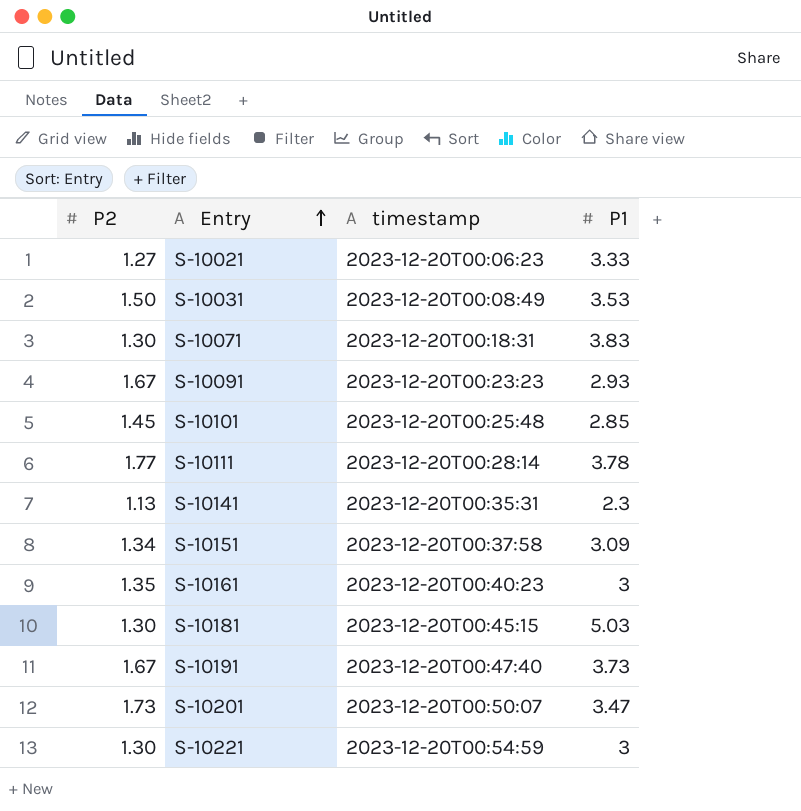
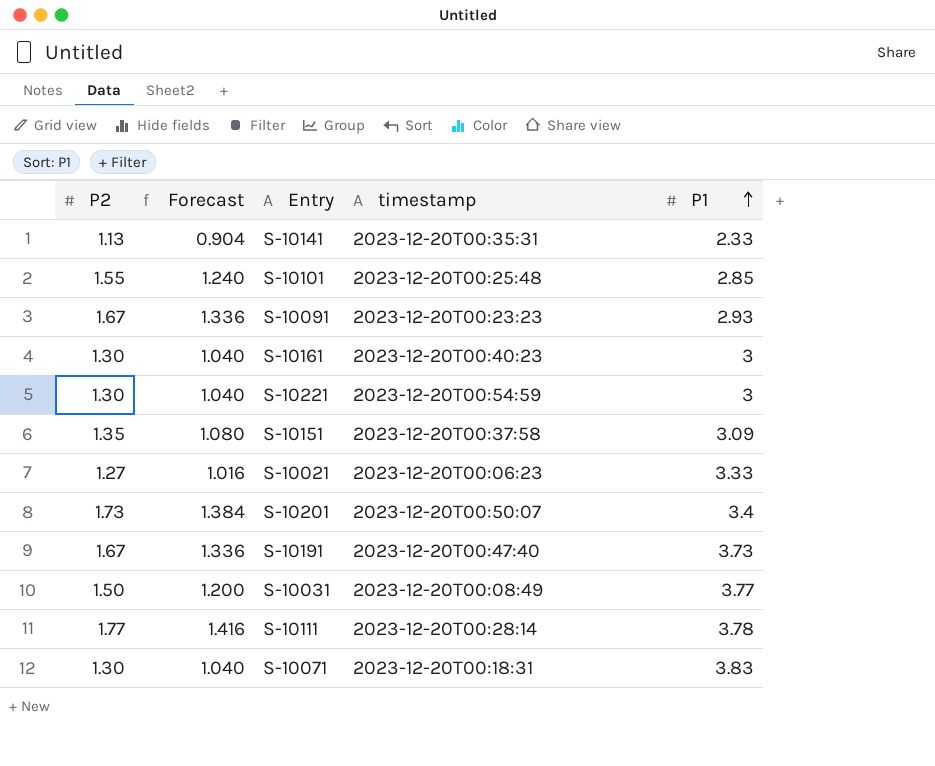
row order: Entry ascending -> P1 ascending
column Forecast | formula: none -> [P2] * 0.8
row S-10181: 1.30 | 2023-12-20T00:45:15 | 5.03 -> none
S-10141 | P1: 2.3 -> 2.33
S-10101 | P2: 1.45 -> 1.55
S-10161 | P2: 1.35 -> 1.30
S-10151 | P2: 1.34 -> 1.35
S-10201 | P1: 3.47 -> 3.4
S-10031 | P1: 3.53 -> 3.77

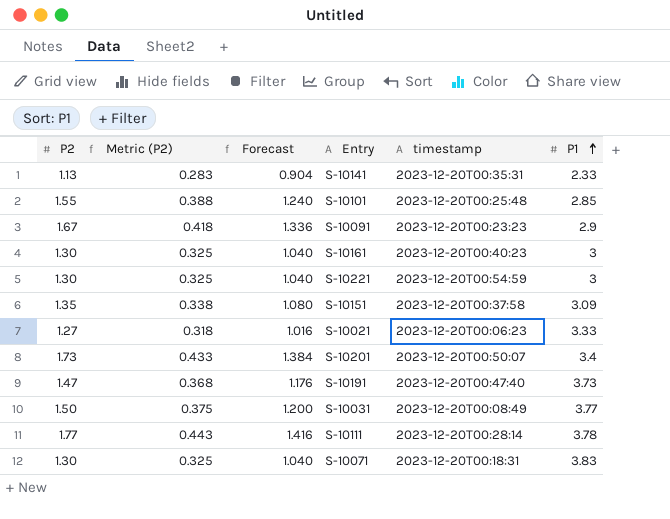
column Metric (P2) | formula: none -> [P2] * 0.25
S-10091 | P1: 2.93 -> 2.9
S-10191 | P2: 1.67 -> 1.47
S-10191 | Forecast: 1.336 -> 1.176

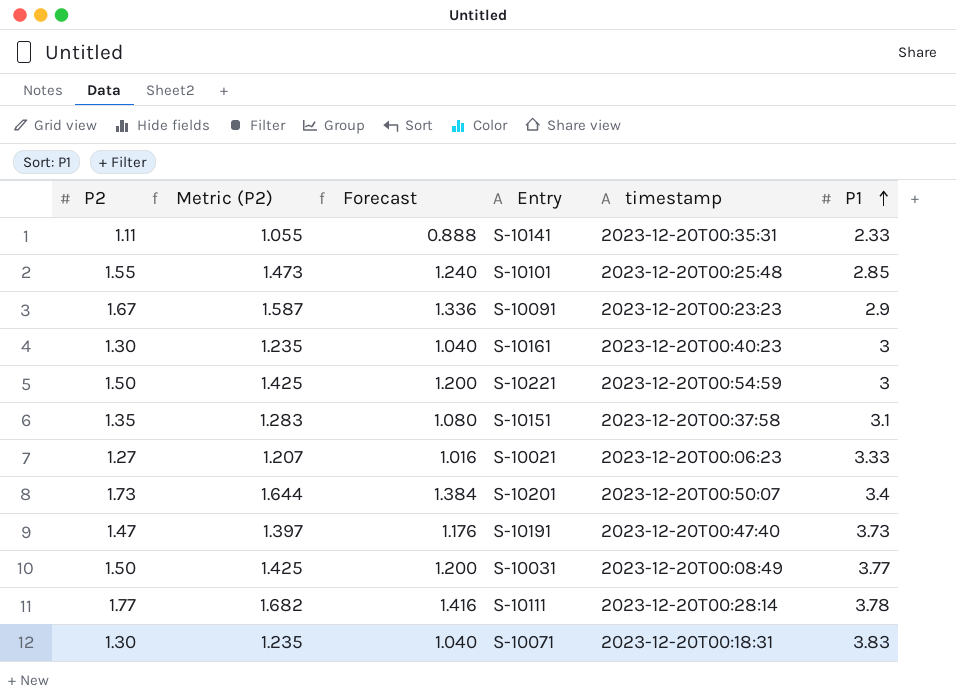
column Metric (P2) | formula: [P2] * 0.25 -> [P2] * 0.95
S-10141 | P2: 1.13 -> 1.11
S-10141 | Forecast: 0.904 -> 0.888
S-10221 | P2: 1.30 -> 1.50
S-10221 | Forecast: 1.040 -> 1.200
S-10151 | P1: 3.09 -> 3.1

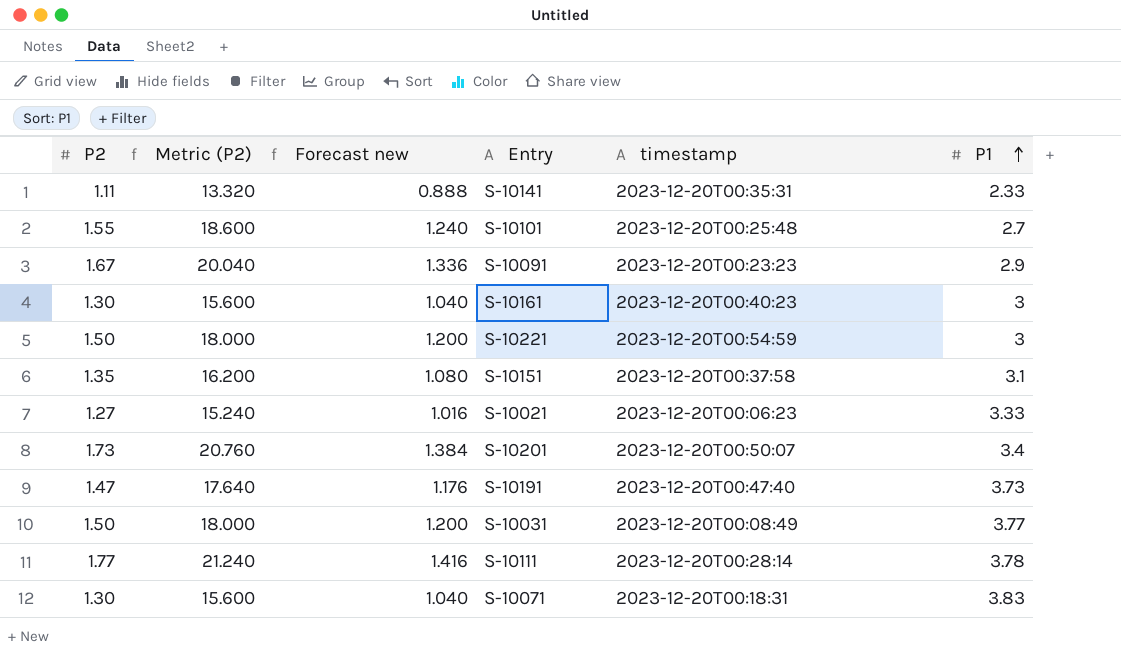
column Metric (P2) | formula: [P2] * 0.95 -> [P2] * 12
column name: Forecast -> Forecast new
S-10101 | P1: 2.85 -> 2.7

